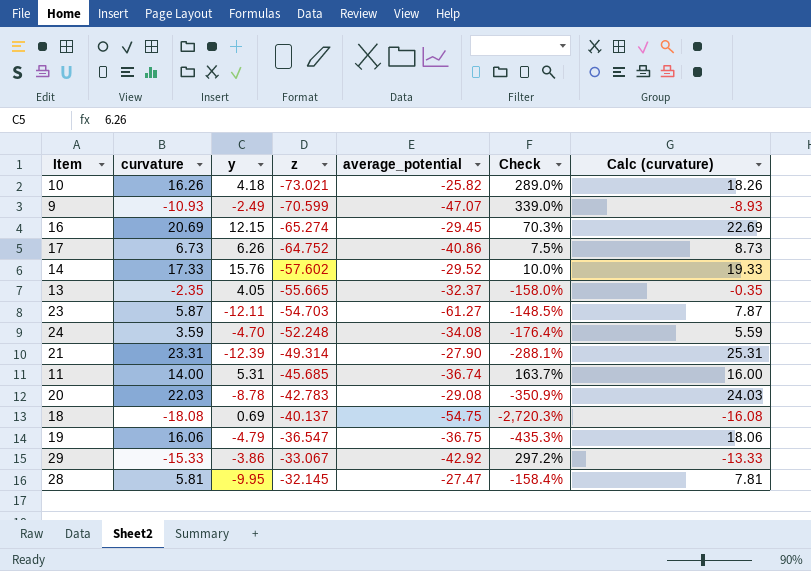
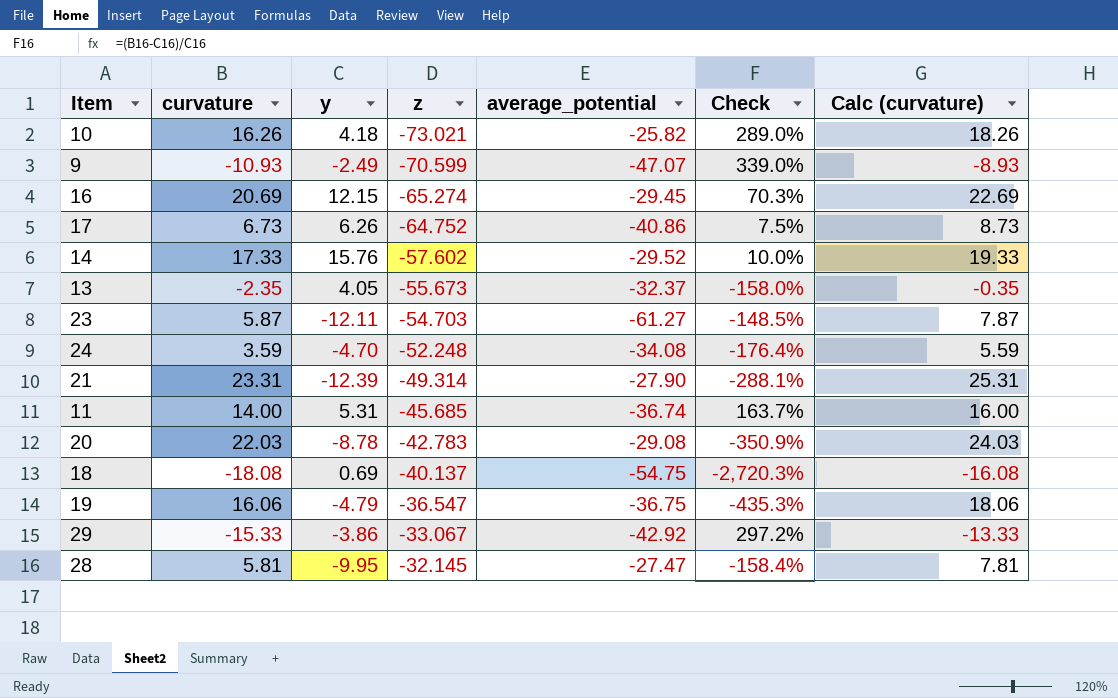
13 | z: -55.665 -> -55.673

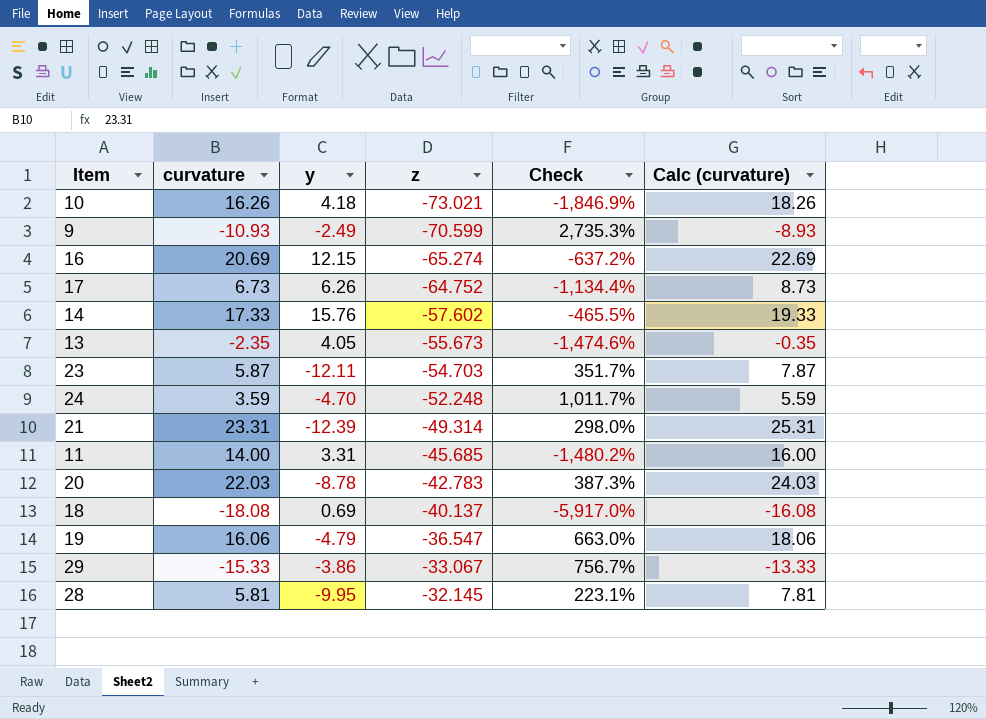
column average_potential | position: 5 -> none
column Check | formula: ([curvature] - [y]) / [y] -> ([z] - [y]) / [y]
11 | y: 5.31 -> 3.31

